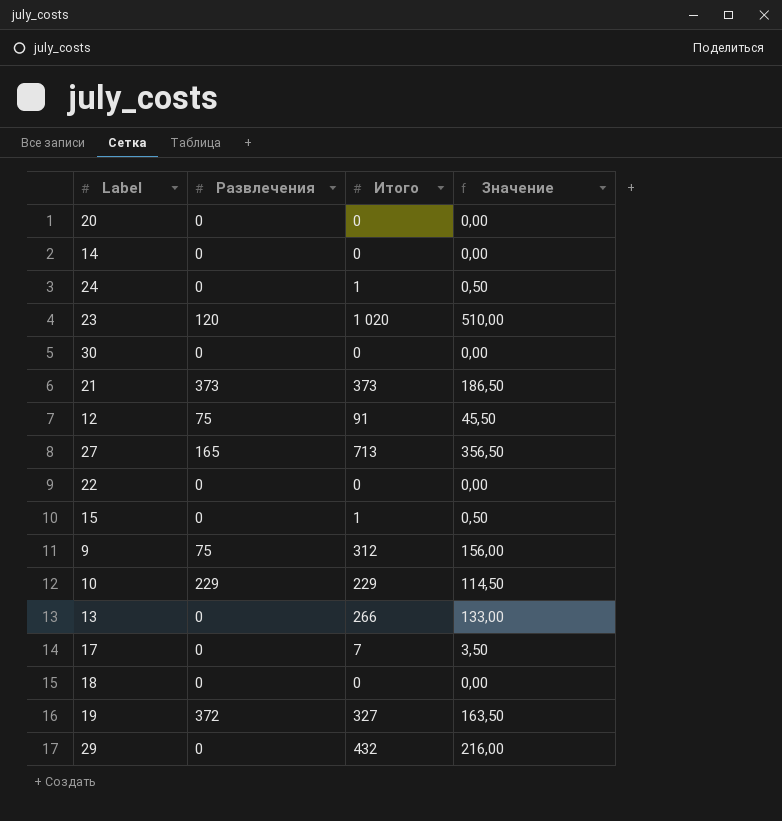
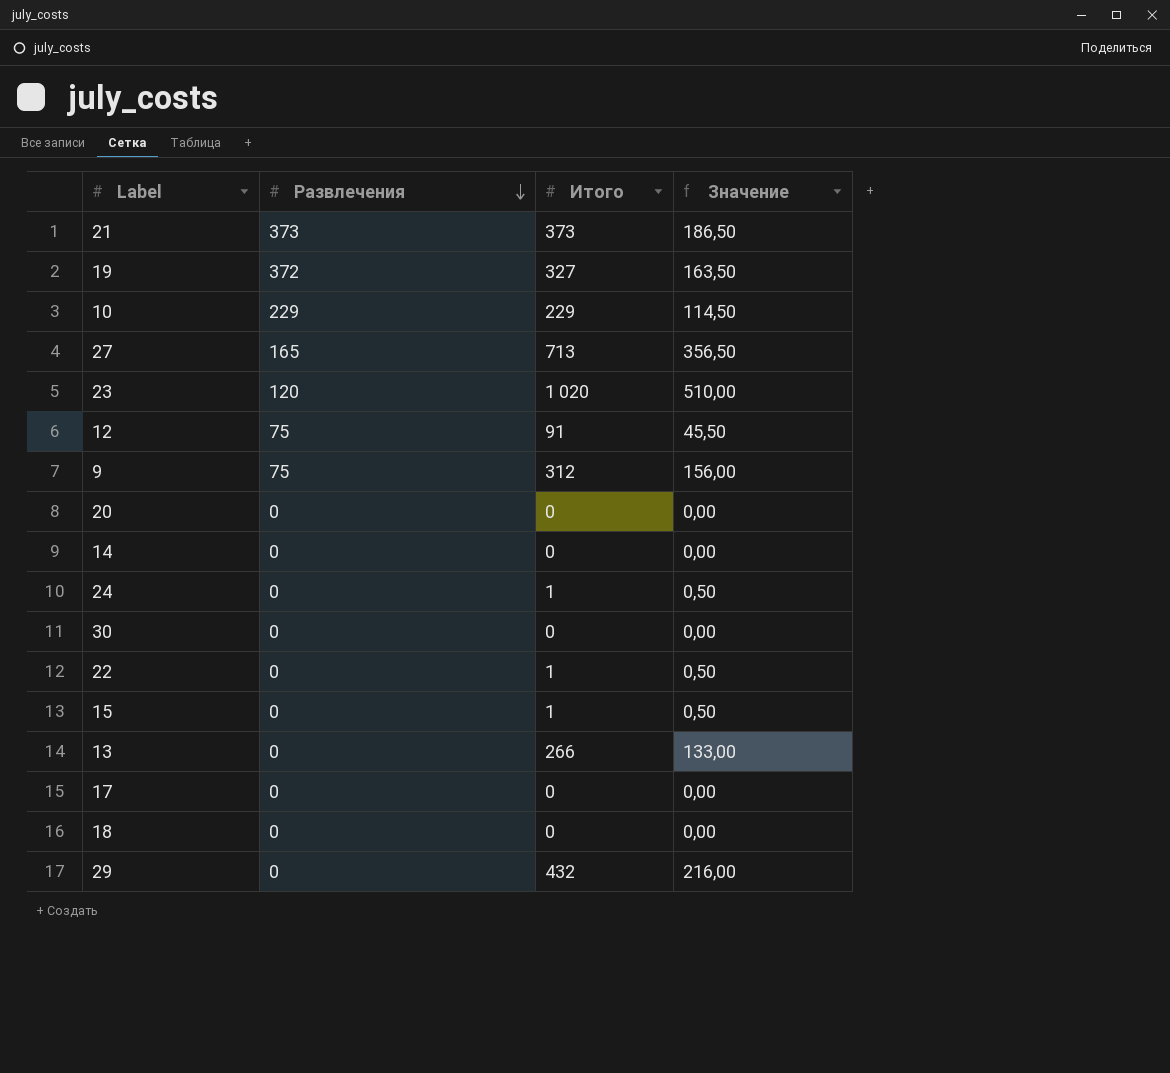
row order: none -> Развлечения descending
22 | Итого: 0 -> 1
22 | Значение: 0,00 -> 0,50
17 | Итого: 7 -> 0
17 | Значение: 3,50 -> 0,00

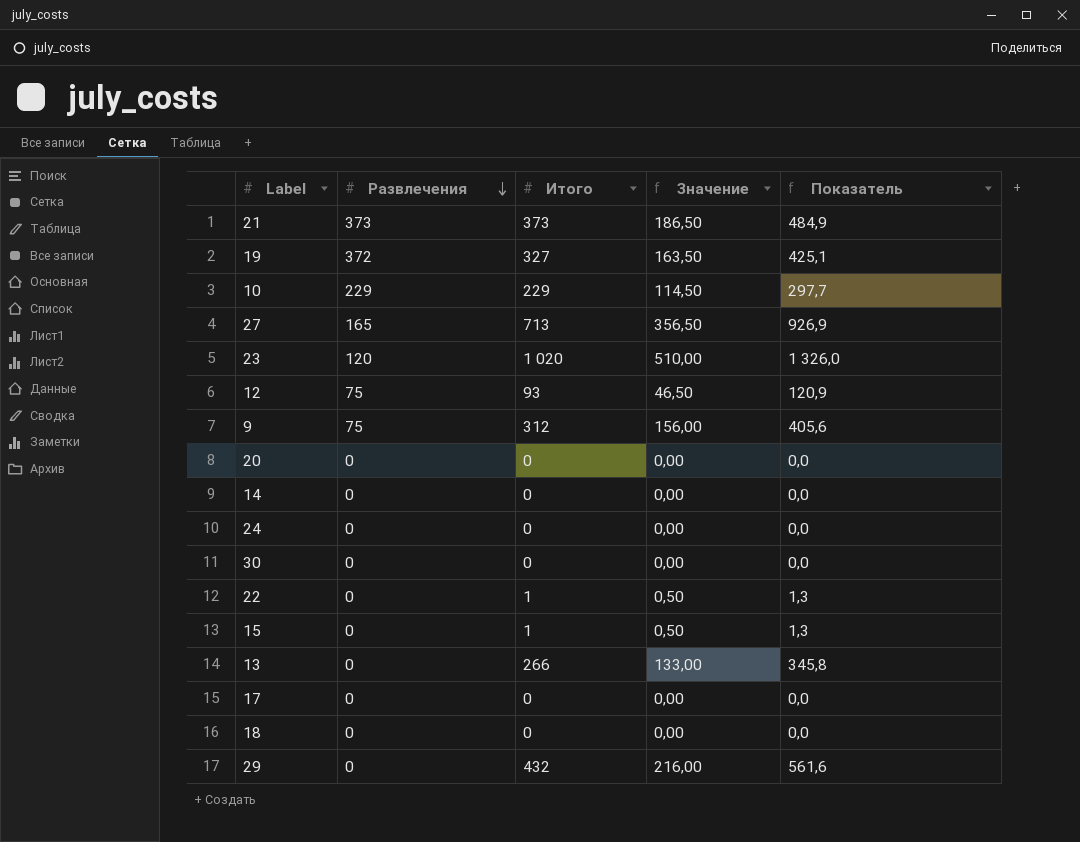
column Показатель | formula: none -> [Итого] * 1,3
12 | Итого: 91 -> 93
12 | Значение: 45,50 -> 46,50
24 | Итого: 1 -> 0
24 | Значение: 0,50 -> 0,00

